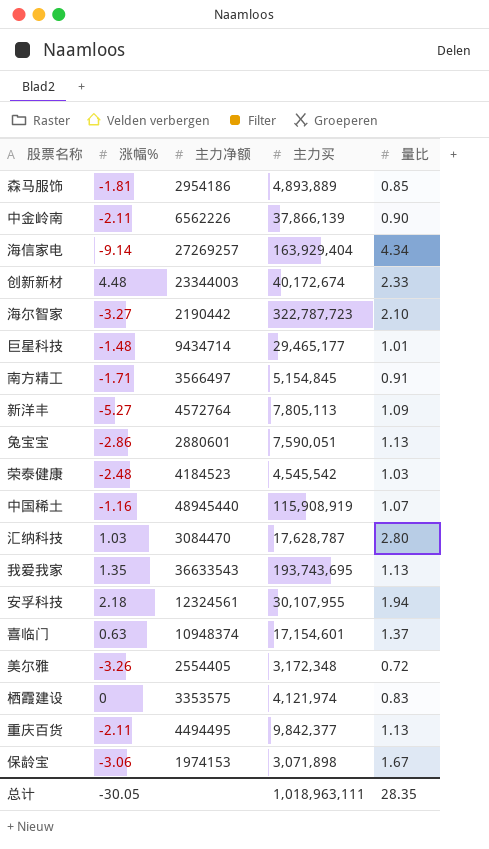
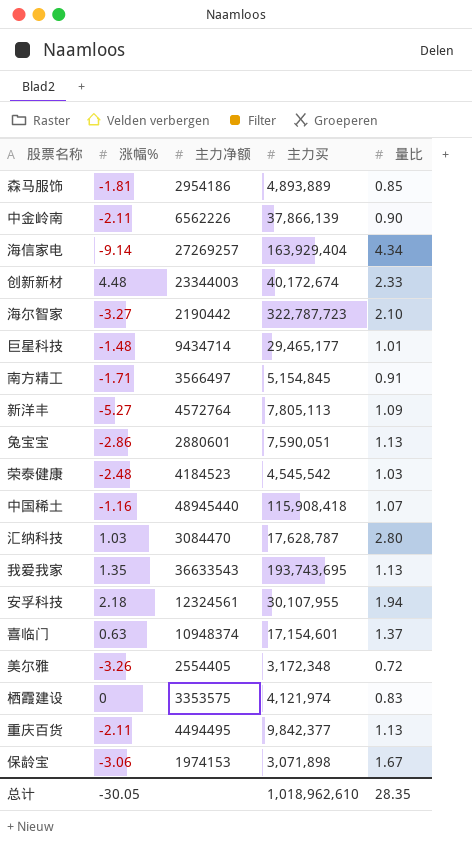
中国稀土 | 主力买: 115,908,919 -> 115,908,418
总计 | 主力买: 1,018,963,111 -> 1,018,962,610

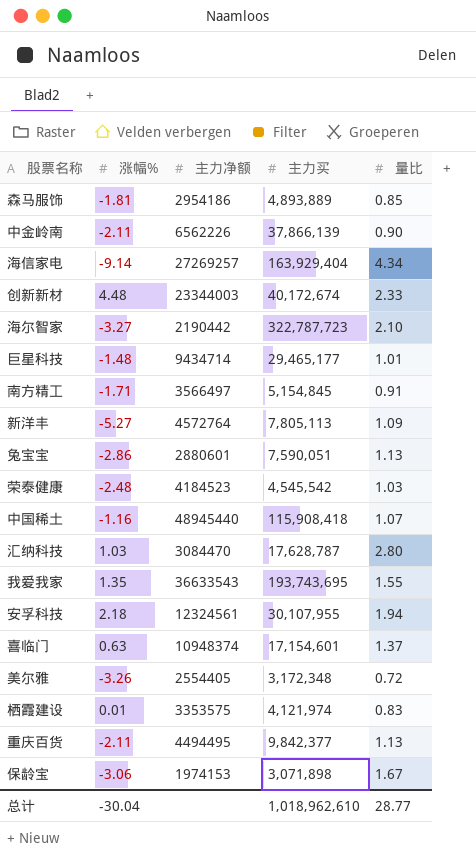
我爱我家 | 量比: 1.13 -> 1.55
栖霞建设 | 涨幅%: 0 -> 0.01
总计 | 涨幅%: -30.05 -> -30.04
总计 | 量比: 28.35 -> 28.77

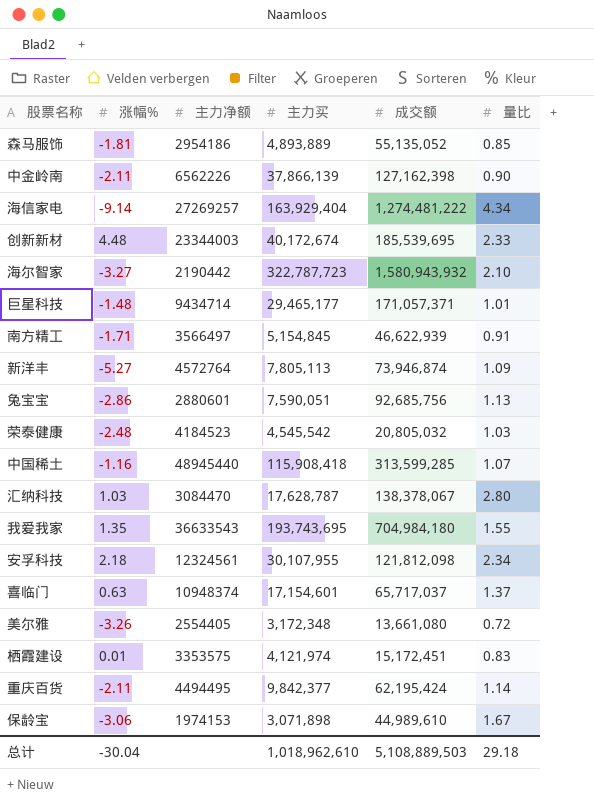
column 成交额 | position: none -> 5
安孚科技 | 量比: 1.94 -> 2.34
重庆百货 | 量比: 1.13 -> 1.14
总计 | 量比: 28.77 -> 29.18

